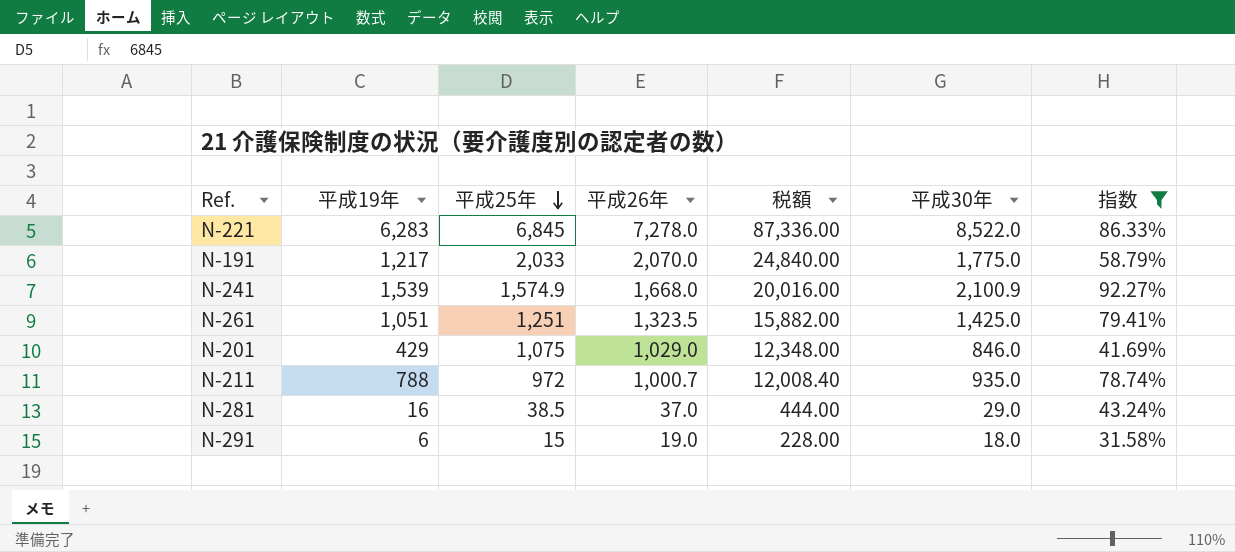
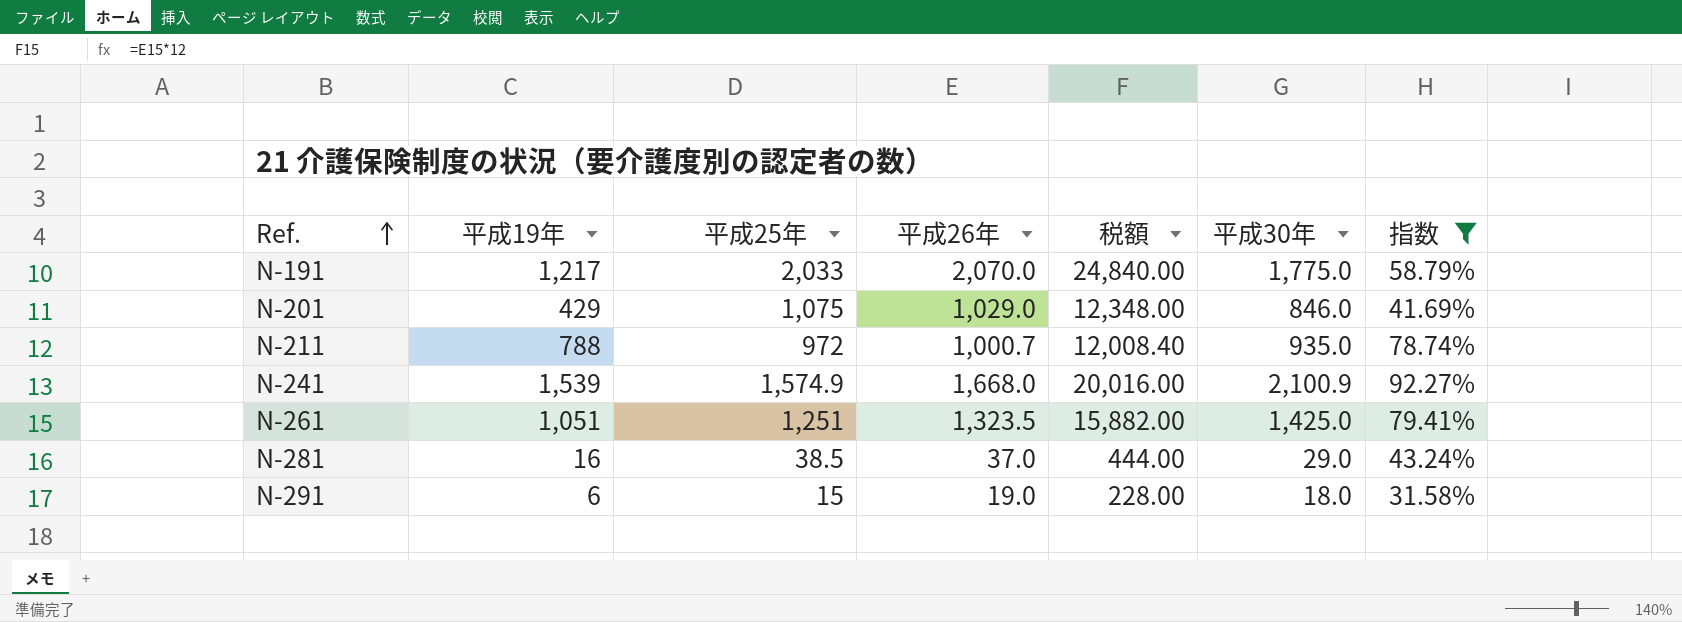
row order: 平成25年 descending -> Ref. ascending
row N-221: 6,283 | 6,845 | 7,278.0 | 87,336.00 | 8,522.0 | 86.33% -> none

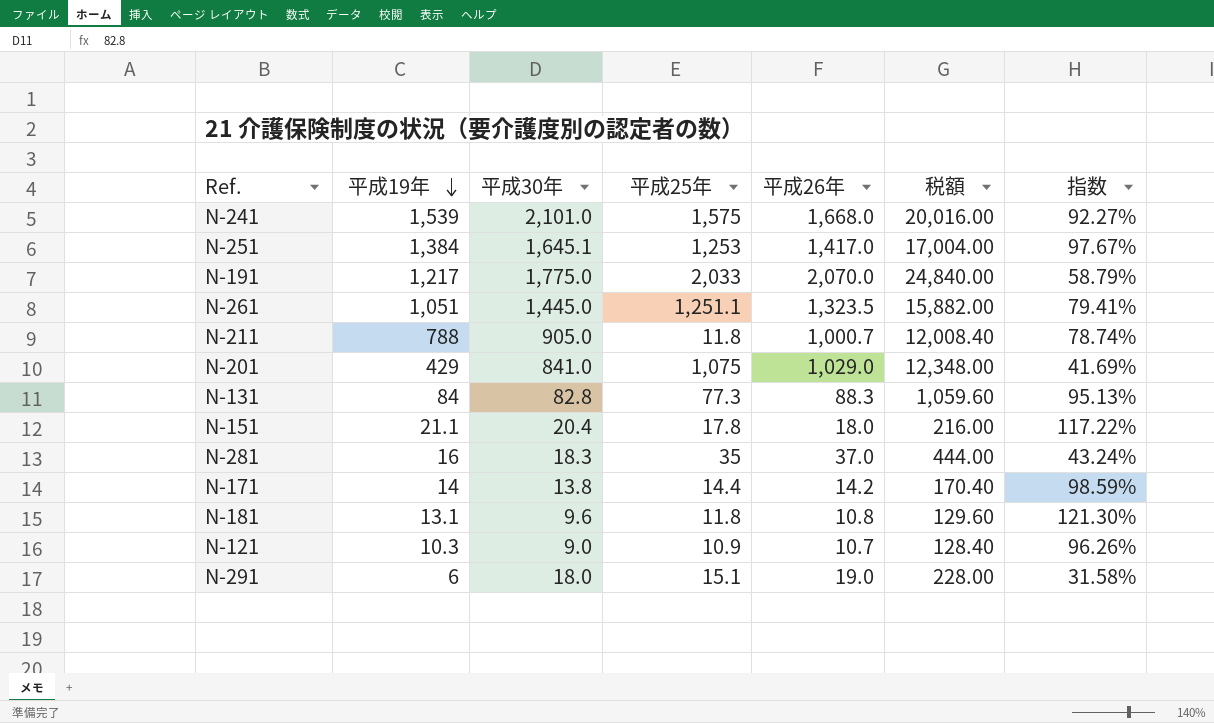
filter: 指数 <= 92.27% -> none
row order: Ref. ascending -> 平成19年 descending
column 平成30年 | position: 6 -> 3
N-241 | 平成30年: 2,100.9 -> 2,101.0
N-241 | 平成25年: 1,574.9 -> 1,575
N-261 | 平成30年: 1,425.0 -> 1,445.0
N-261 | 平成25年: 1,251 -> 1,251.1
N-211 | 平成30年: 935.0 -> 905.0
N-211 | 平成25年: 972 -> 11.8
N-201 | 平成30年: 846.0 -> 841.0
N-281 | 平成30年: 29.0 -> 18.3
N-281 | 平成25年: 38.5 -> 35
N-291 | 平成25年: 15 -> 15.1

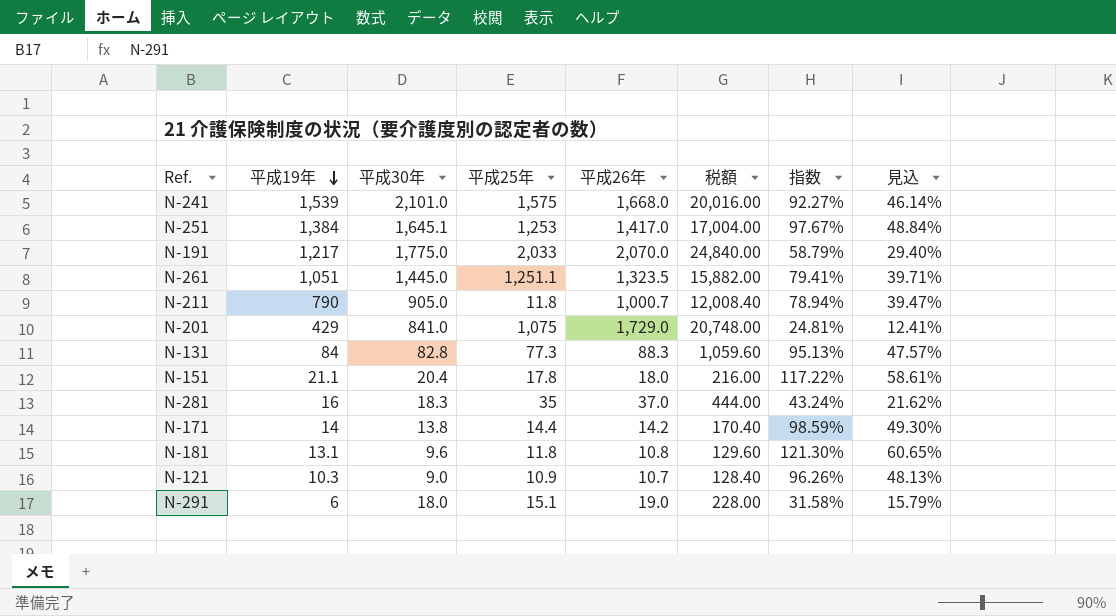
column 見込 | formula: none -> [指数] * 0.5
N-211 | 平成19年: 788 -> 790
N-211 | 指数: 78.74% -> 78.94%
N-201 | 平成26年: 1,029.0 -> 1,729.0
N-201 | 税額: 12,348.00 -> 20,748.00
N-201 | 指数: 41.69% -> 24.81%

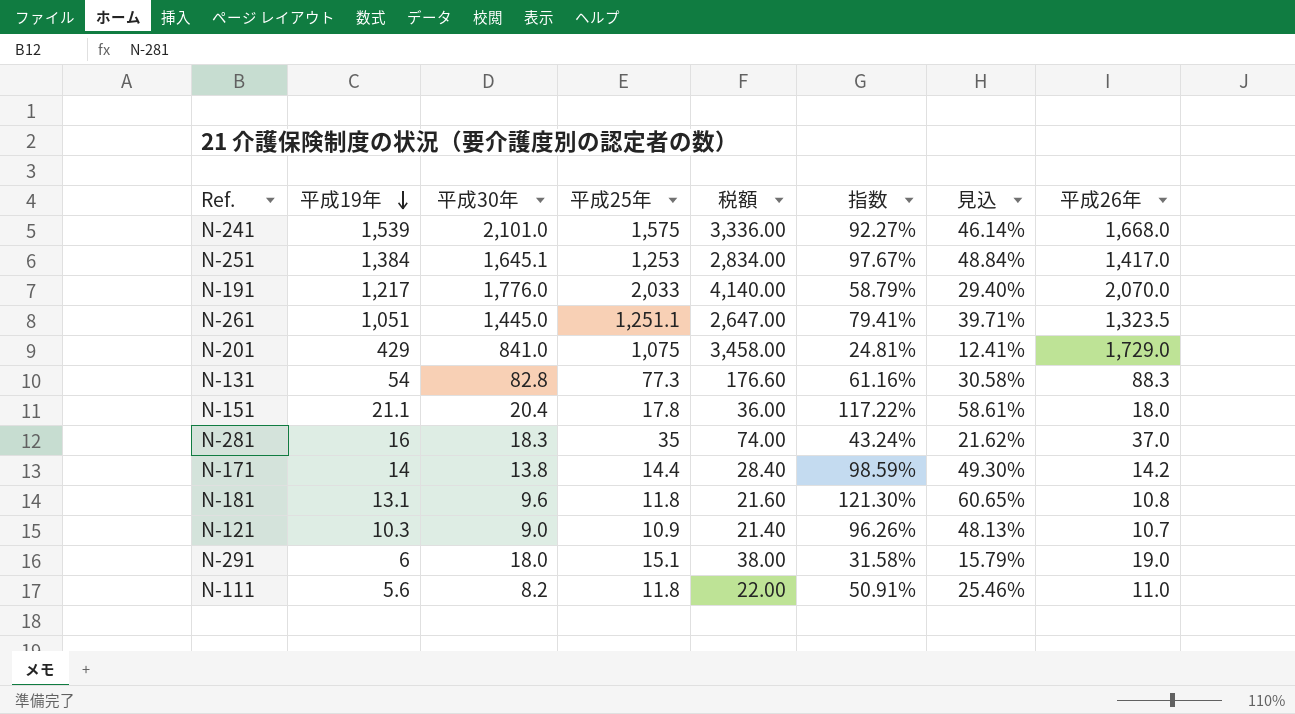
column 税額 | formula: [平成26年] * 12 -> [平成26年] * 2
column 平成26年 | position: 5 -> 8
row N-211: 790 | 905.0 | 11.8 | 1,000.7 | 12,008.40 | 78.94% | 39.47% -> none
N-191 | 平成30年: 1,775.0 -> 1,776.0
N-131 | 平成19年: 84 -> 54
N-131 | 指数: 95.13% -> 61.16%
N-131 | 見込: 47.57% -> 30.58%
row N-111: none -> 5.6 | 8.2 | 11.8 | 22.00 | 50.91% | 25.46% | 11.0

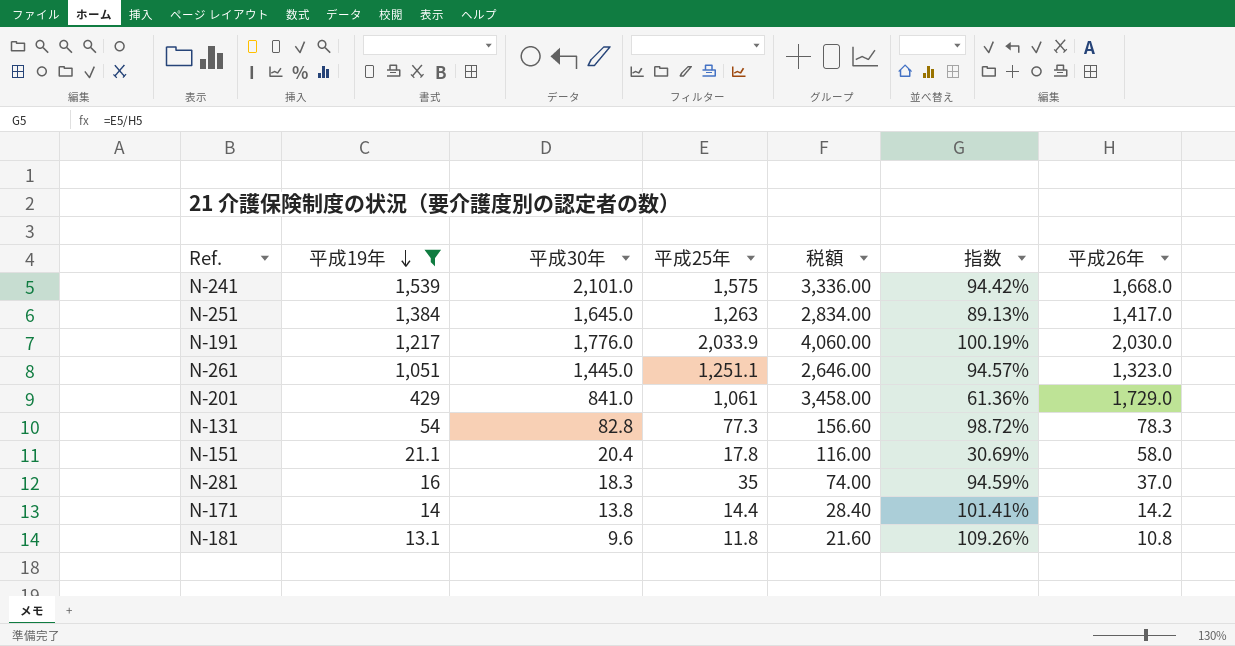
filter: none -> 平成19年 >= 13.1
column 見込 | formula: [指数] * 0.5 -> none
column 指数 | formula: [平成19年] / [平成26年] -> [平成25年] / [平成26年]
N-251 | 平成30年: 1,645.1 -> 1,645.0
N-251 | 平成25年: 1,253 -> 1,263
N-191 | 平成25年: 2,033 -> 2,033.9
N-191 | 税額: 4,140.00 -> 4,060.00
N-191 | 平成26年: 2,070.0 -> 2,030.0
N-261 | 税額: 2,647.00 -> 2,646.00
N-261 | 平成26年: 1,323.5 -> 1,323.0
N-201 | 平成25年: 1,075 -> 1,061
N-131 | 税額: 176.60 -> 156.60
N-131 | 平成26年: 88.3 -> 78.3
N-151 | 税額: 36.00 -> 116.00
N-151 | 平成26年: 18.0 -> 58.0

